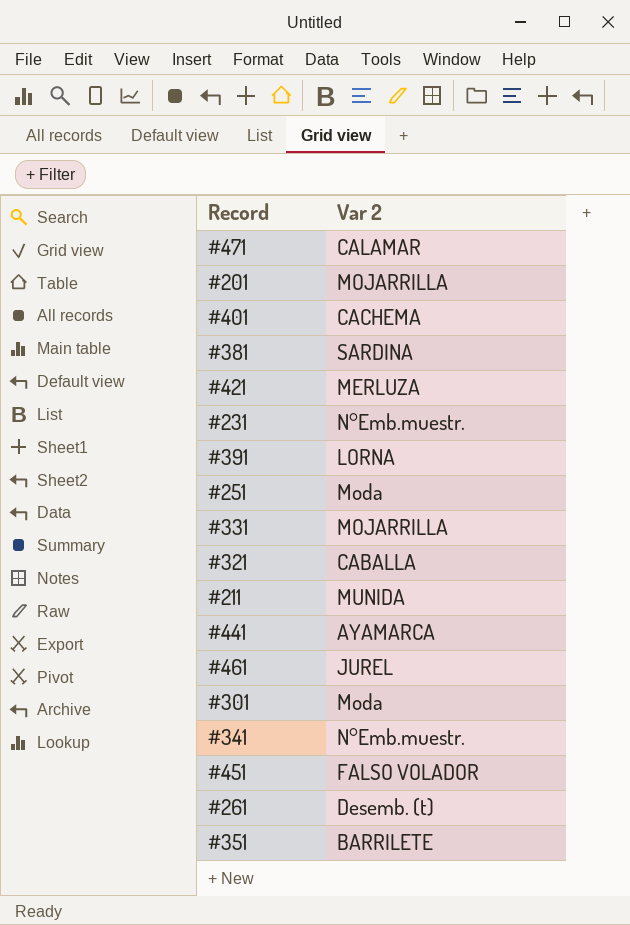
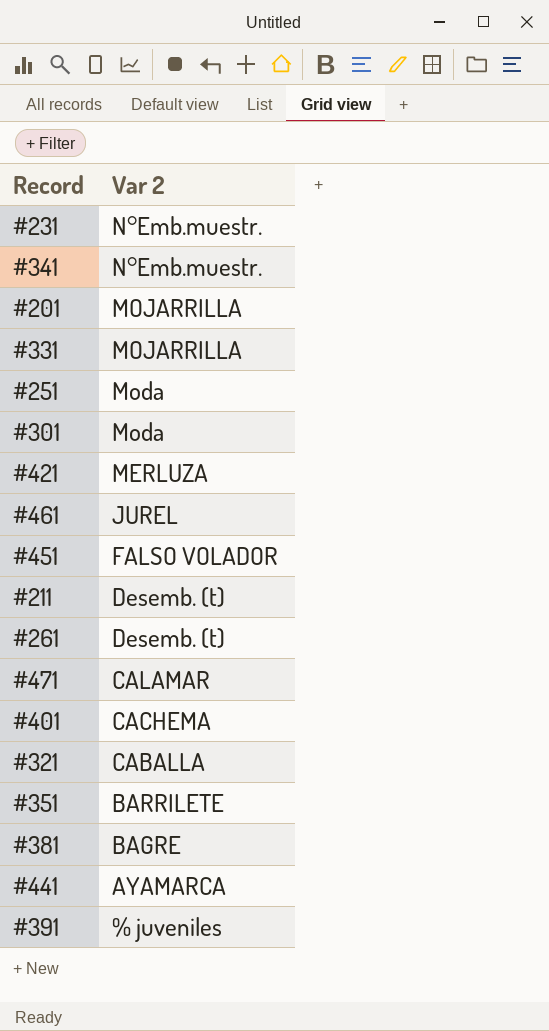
row order: none -> Var 2 descending
#211 | Var 2: MUNIDA -> Desemb. (t)
#381 | Var 2: SARDINA -> BAGRE
#391 | Var 2: LORNA -> % juveniles

